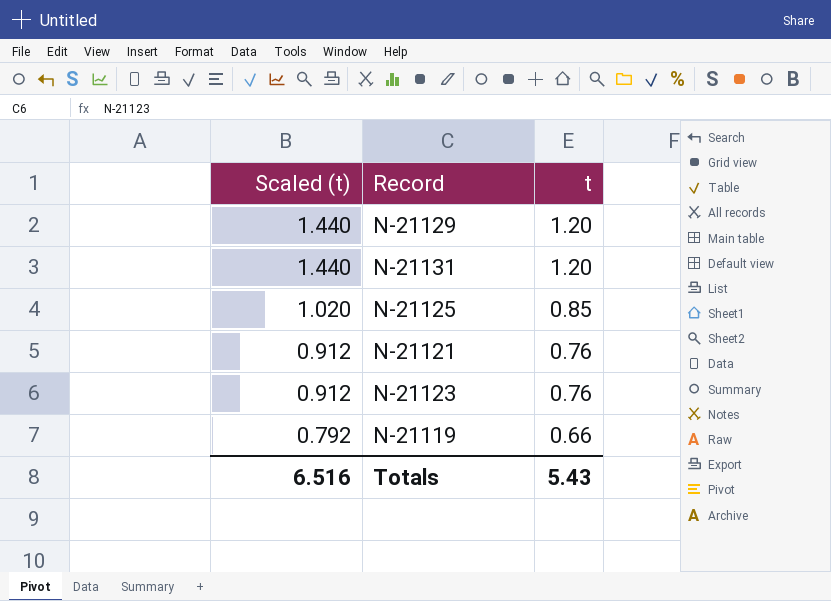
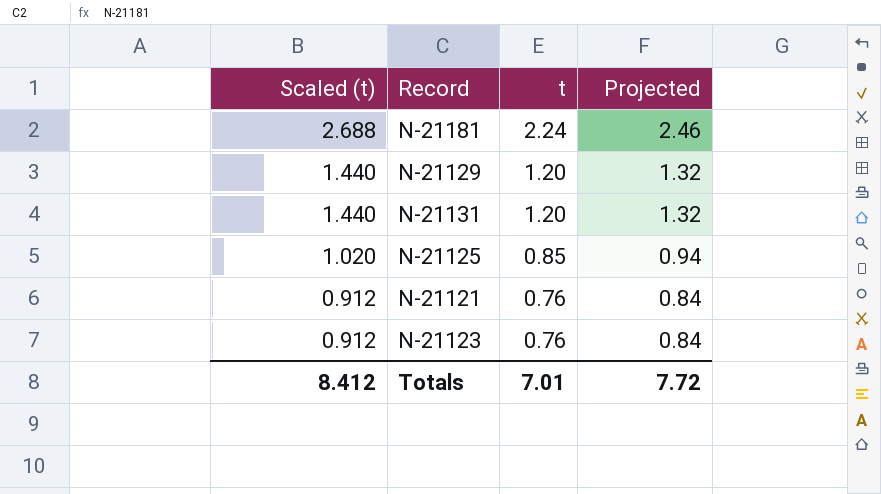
column Projected | formula: none -> [t] * 1.1
row N-21119: 0.792 | 0.66 -> none
row N-21181: none -> 2.688 | 2.24 | 2.46
Totals | Scaled (t): 6.516 -> 8.412
Totals | t: 5.43 -> 7.01

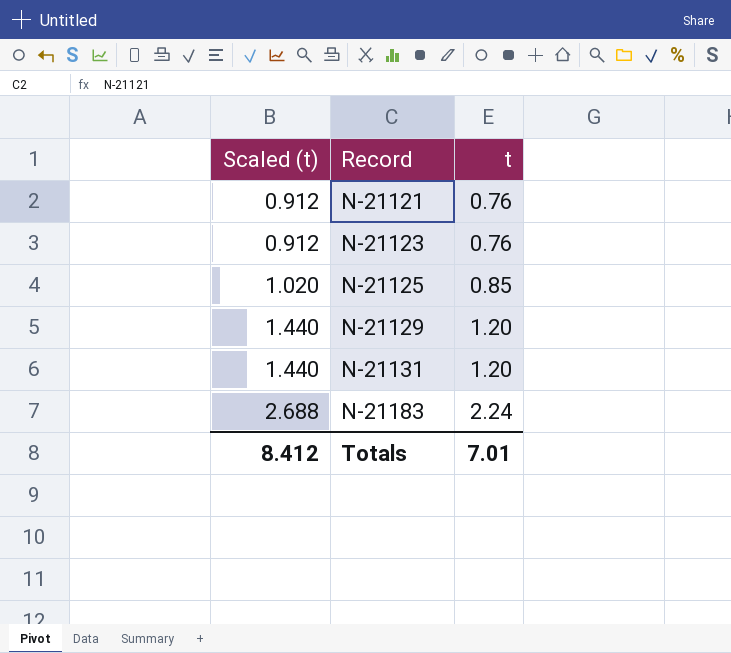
row order: Scaled (t) descending -> Scaled (t) ascending
column Projected | formula: [t] * 1.1 -> none
row N-21181: 2.688 | 2.24 | 2.46 -> none
row N-21183: none -> 2.688 | 2.24

